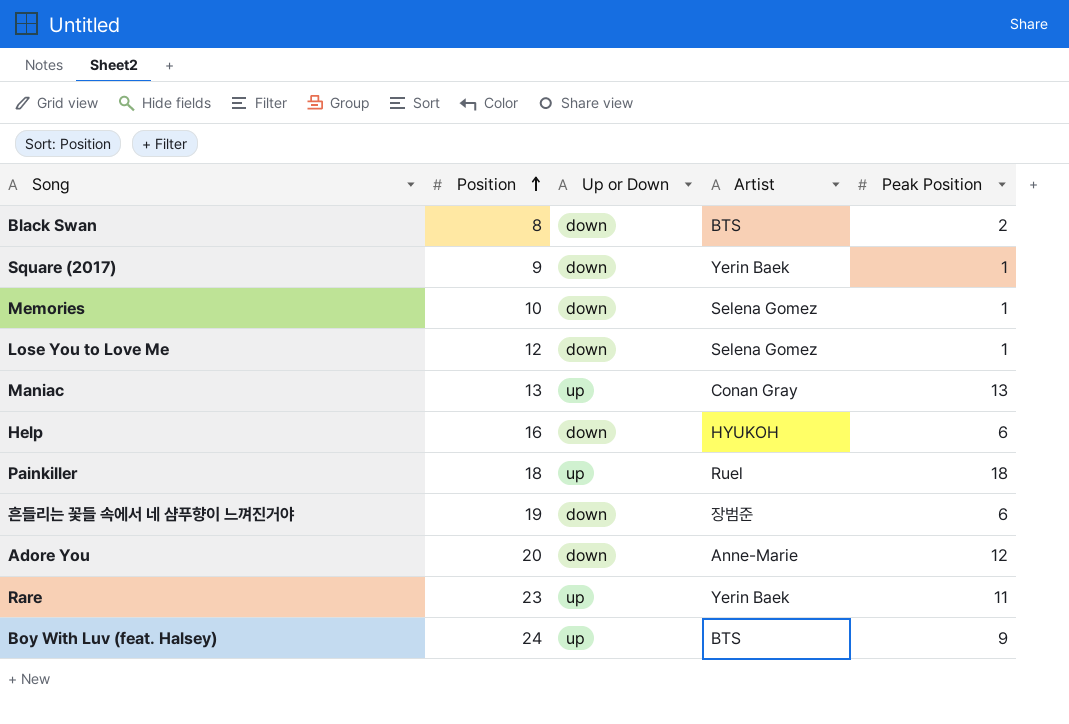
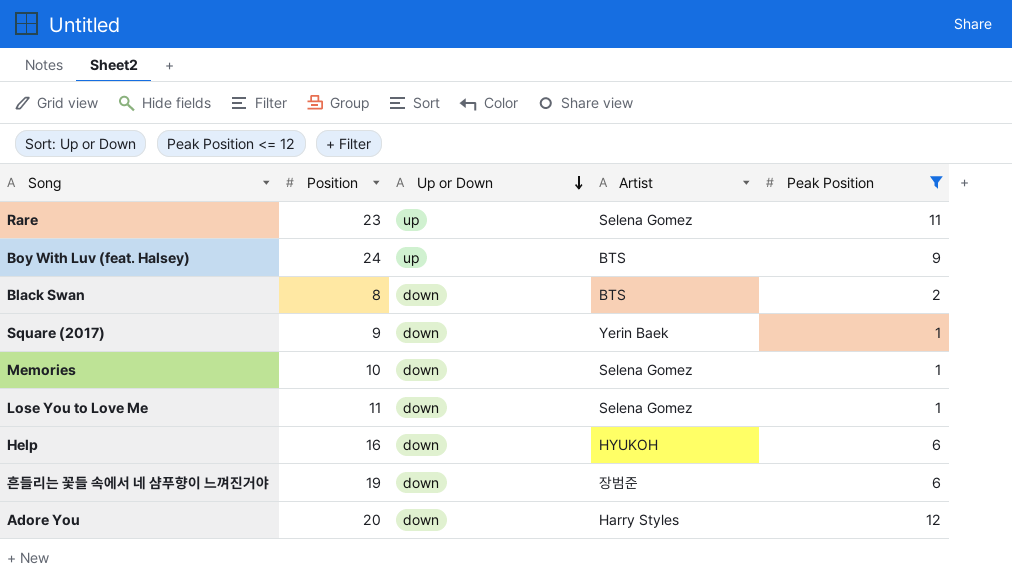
filter: none -> Peak Position <= 12
row order: Position ascending -> Up or Down descending
Rare | Artist: Yerin Baek -> Selena Gomez
Lose You to Love Me | Position: 12 -> 11
Adore You | Artist: Anne-Marie -> Harry Styles

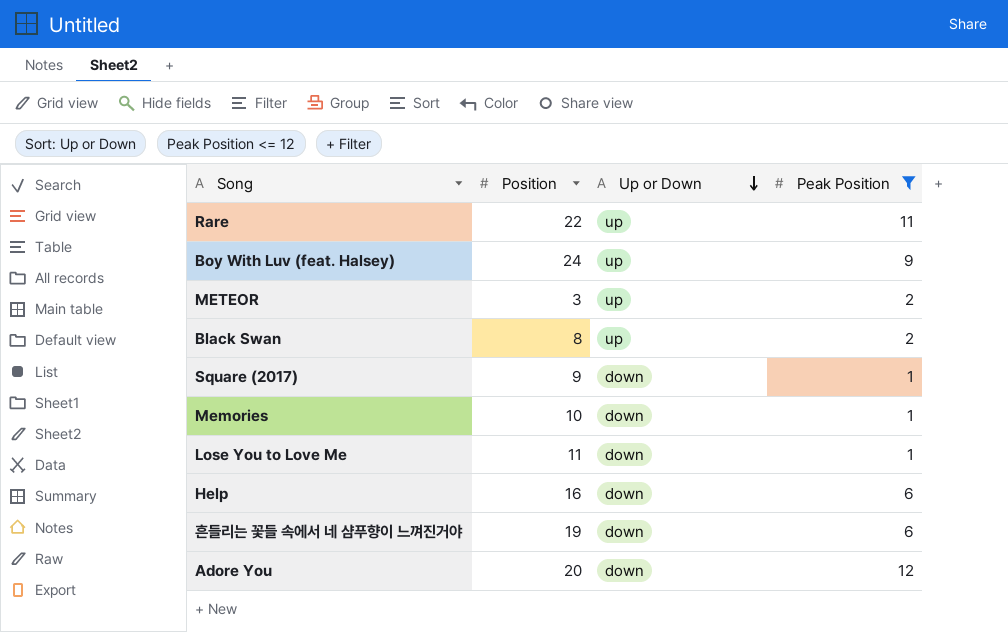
column Artist | position: 4 -> none
Rare | Position: 23 -> 22
row METEOR: none -> 3 | up | 2
Black Swan | Up or Down: down -> up

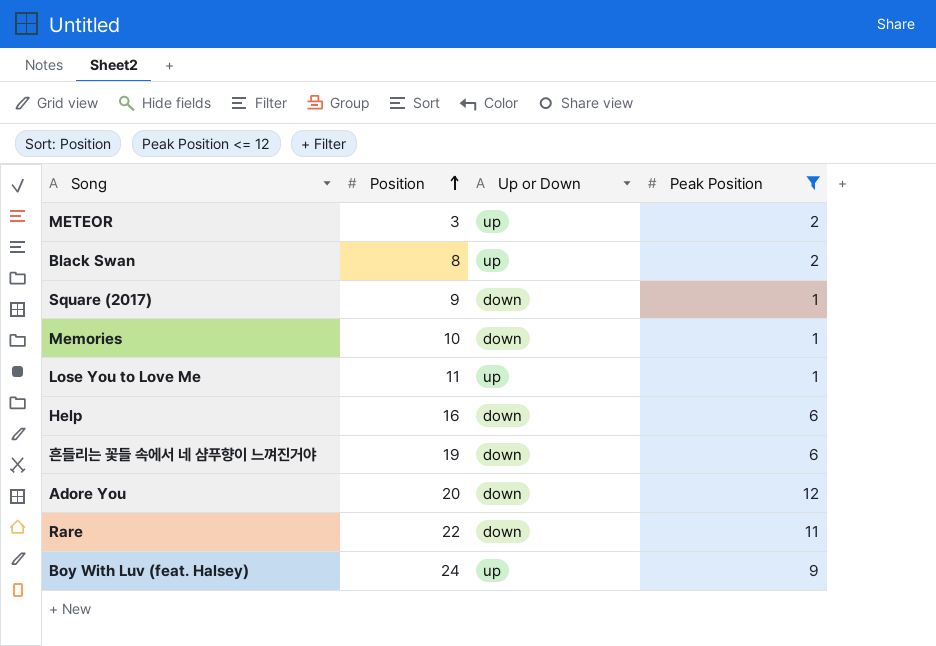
row order: Up or Down descending -> Position ascending
Lose You to Love Me | Up or Down: down -> up
Rare | Up or Down: up -> down

